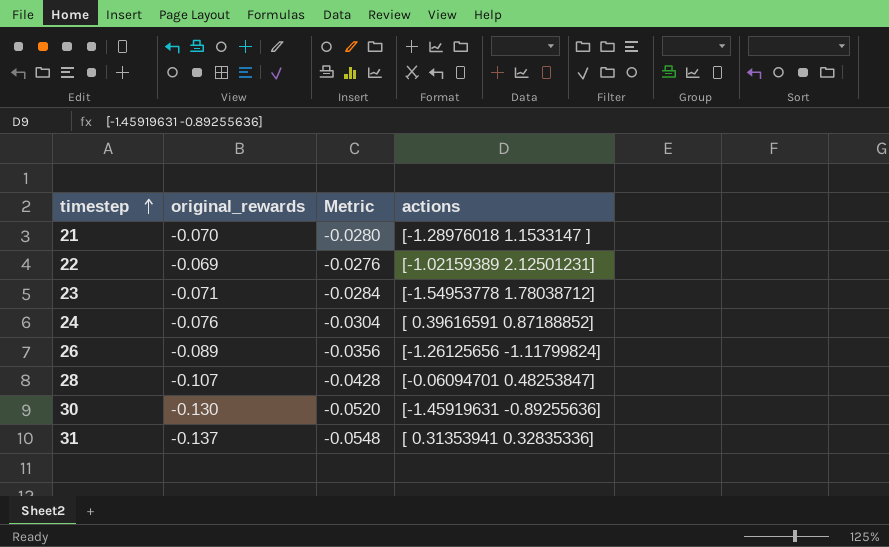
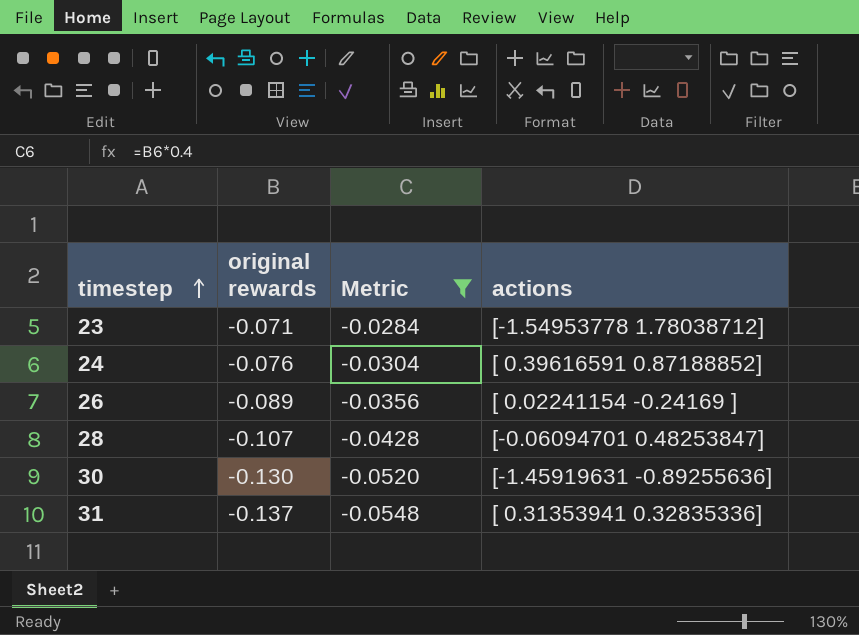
filter: none -> Metric <= -0.0284
column name: original_rewards -> original rewards
26 | actions: [-1.26125656 -1.11799824] -> [ 0.02241154 -0.24169 ]

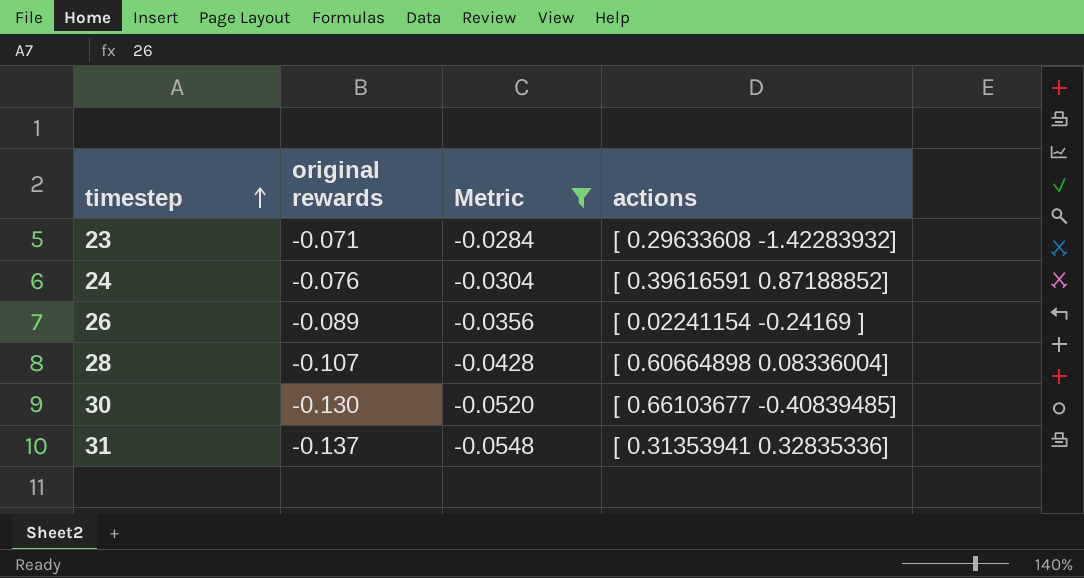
23 | actions: [-1.54953778 1.78038712] -> [ 0.29633608 -1.42283932]
28 | actions: [-0.06094701 0.48253847] -> [ 0.60664898 0.08336004]
30 | actions: [-1.45919631 -0.89255636] -> [ 0.66103677 -0.40839485]

